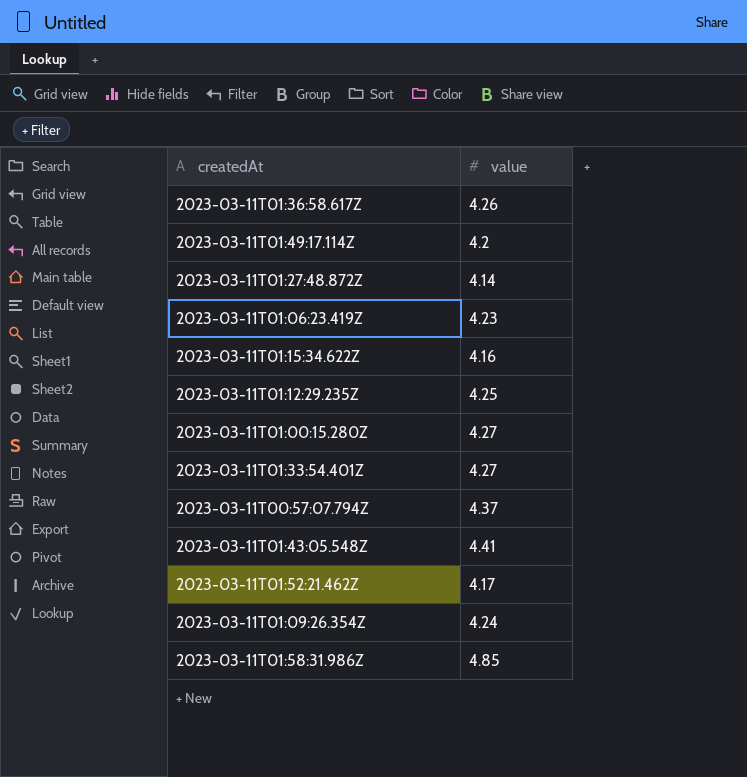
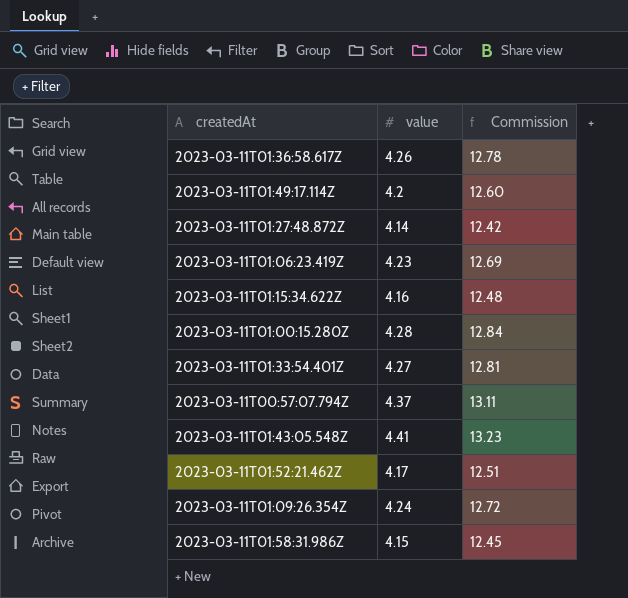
column Commission | formula: none -> [value] * 3
row 2023-03-11T01:12:29.235Z: 4.25 -> none
2023-03-11T01:00:15.280Z | value: 4.27 -> 4.28
2023-03-11T01:58:31.986Z | value: 4.85 -> 4.15

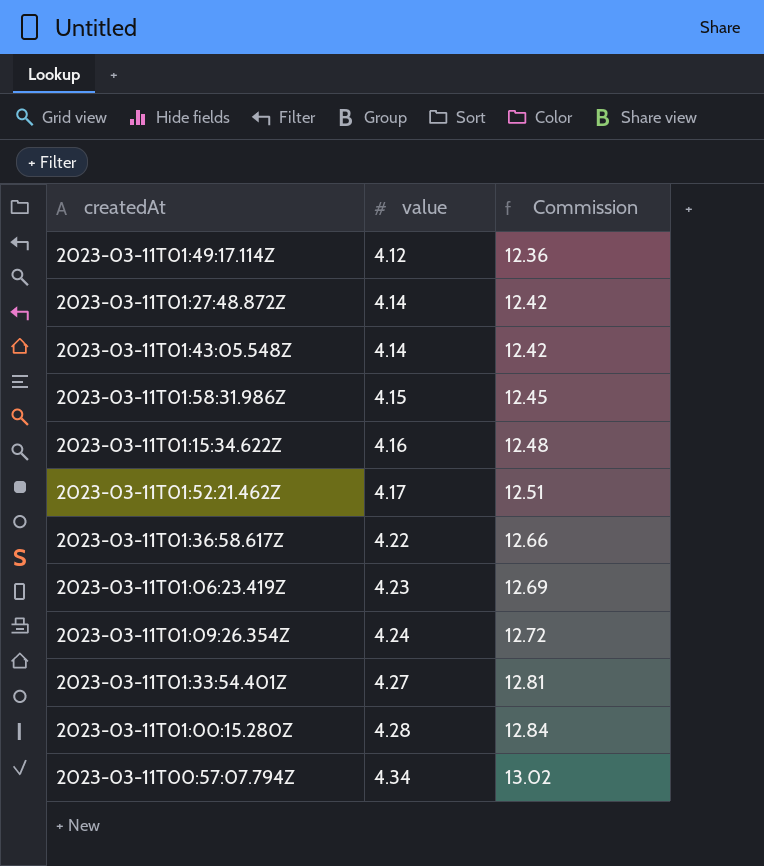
row order: none -> value ascending
2023-03-11T01:49:17.114Z | value: 4.2 -> 4.12
2023-03-11T01:49:17.114Z | Commission: 12.60 -> 12.36
2023-03-11T01:43:05.548Z | value: 4.41 -> 4.14
2023-03-11T01:43:05.548Z | Commission: 13.23 -> 12.42
2023-03-11T01:36:58.617Z | value: 4.26 -> 4.22
2023-03-11T01:36:58.617Z | Commission: 12.78 -> 12.66
2023-03-11T00:57:07.794Z | value: 4.37 -> 4.34
2023-03-11T00:57:07.794Z | Commission: 13.11 -> 13.02

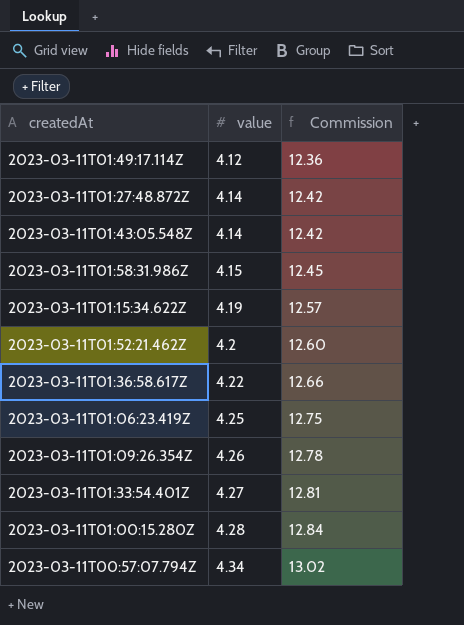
2023-03-11T01:15:34.622Z | value: 4.16 -> 4.19
2023-03-11T01:15:34.622Z | Commission: 12.48 -> 12.57
2023-03-11T01:52:21.462Z | value: 4.17 -> 4.2
2023-03-11T01:52:21.462Z | Commission: 12.51 -> 12.60
2023-03-11T01:06:23.419Z | value: 4.23 -> 4.25
2023-03-11T01:06:23.419Z | Commission: 12.69 -> 12.75
2023-03-11T01:09:26.354Z | value: 4.24 -> 4.26
2023-03-11T01:09:26.354Z | Commission: 12.72 -> 12.78

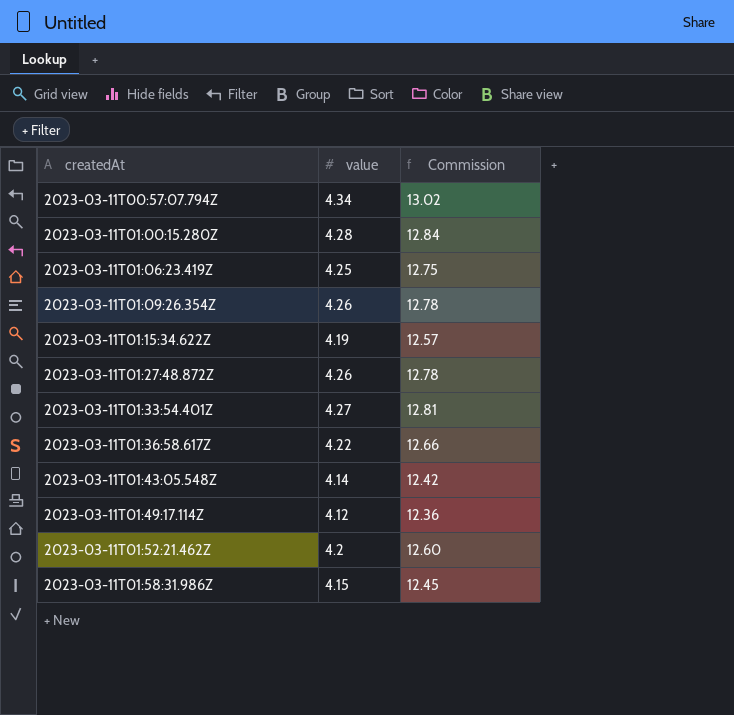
row order: value ascending -> createdAt ascending
2023-03-11T01:27:48.872Z | value: 4.14 -> 4.26
2023-03-11T01:27:48.872Z | Commission: 12.42 -> 12.78

